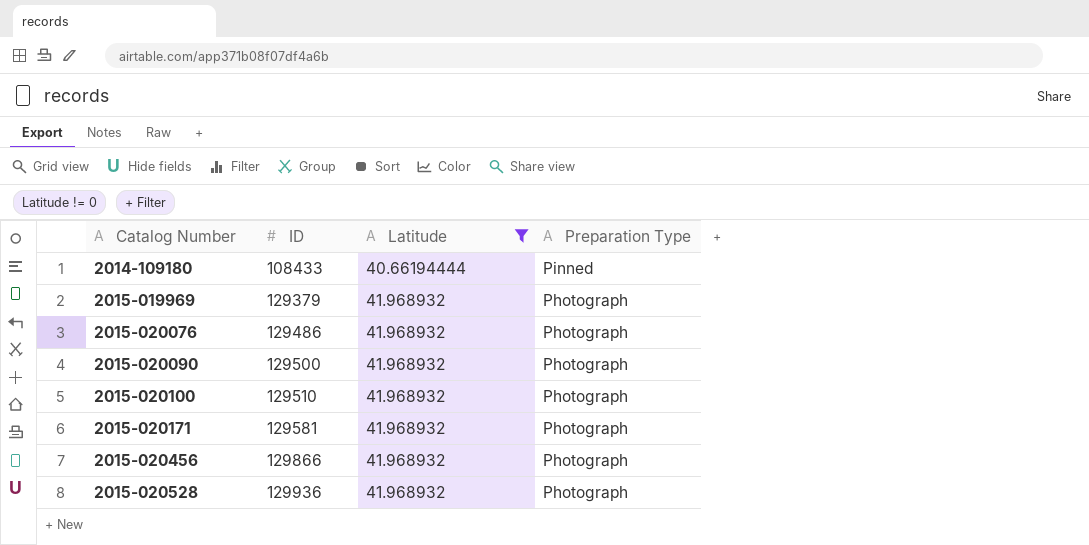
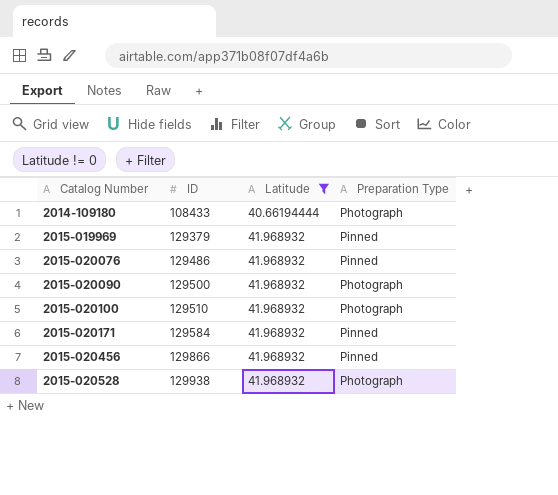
2014-109180 | Preparation Type: Pinned -> Photograph
2015-019969 | Preparation Type: Photograph -> Pinned
2015-020076 | Preparation Type: Photograph -> Pinned
2015-020171 | ID: 129581 -> 129584
2015-020171 | Preparation Type: Photograph -> Pinned
2015-020456 | Preparation Type: Photograph -> Pinned
2015-020528 | ID: 129936 -> 129938

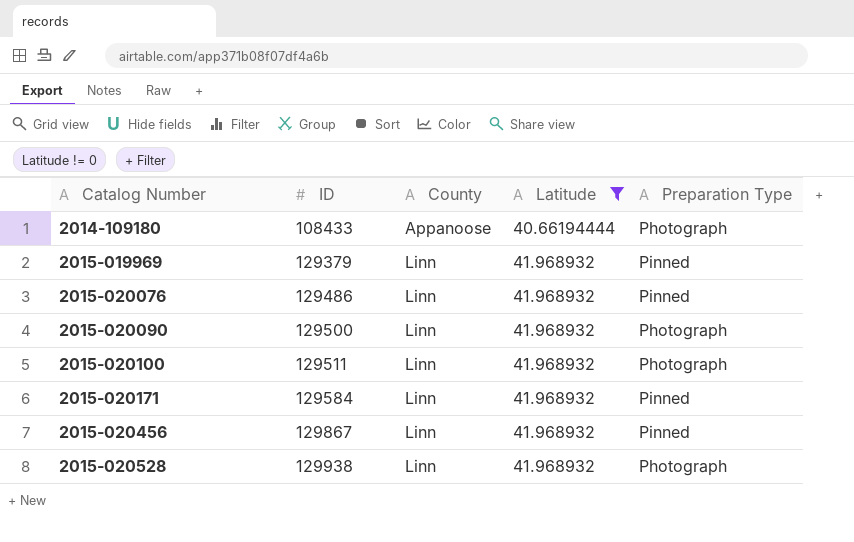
column County | position: none -> 3
2015-020100 | ID: 129510 -> 129511
2015-020456 | ID: 129866 -> 129867

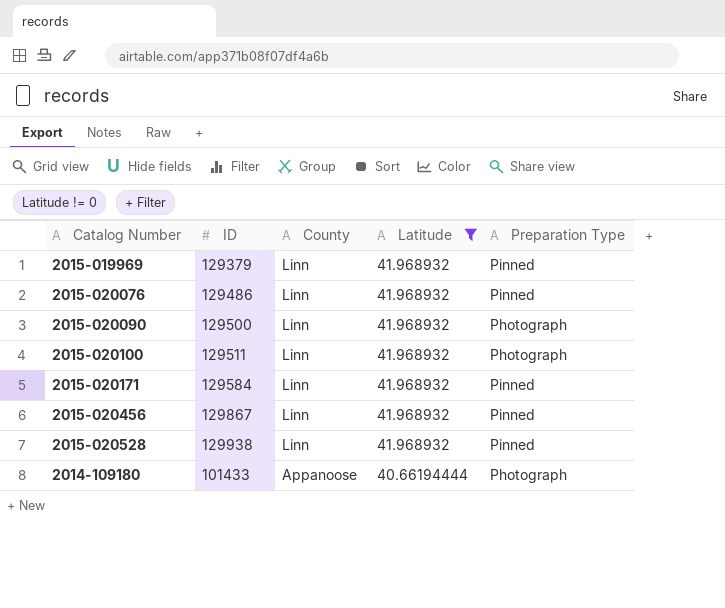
row order: Catalog Number ascending -> County descending
2015-020528 | Preparation Type: Photograph -> Pinned
2014-109180 | ID: 108433 -> 101433

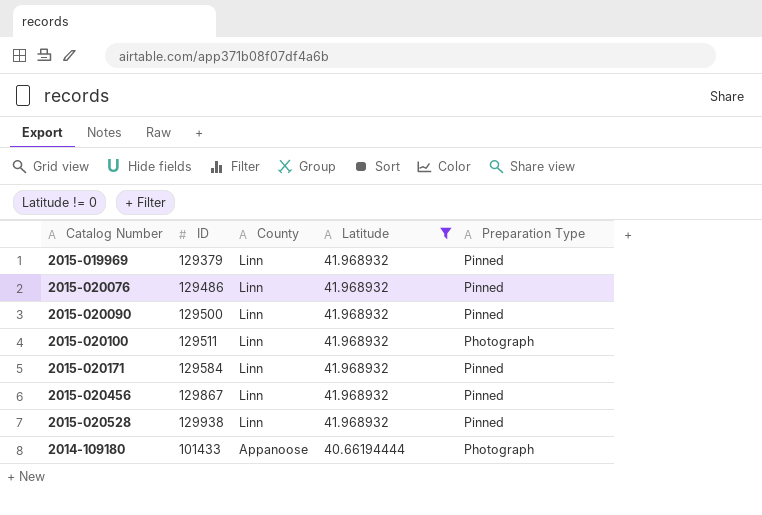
2015-020090 | Preparation Type: Photograph -> Pinned

